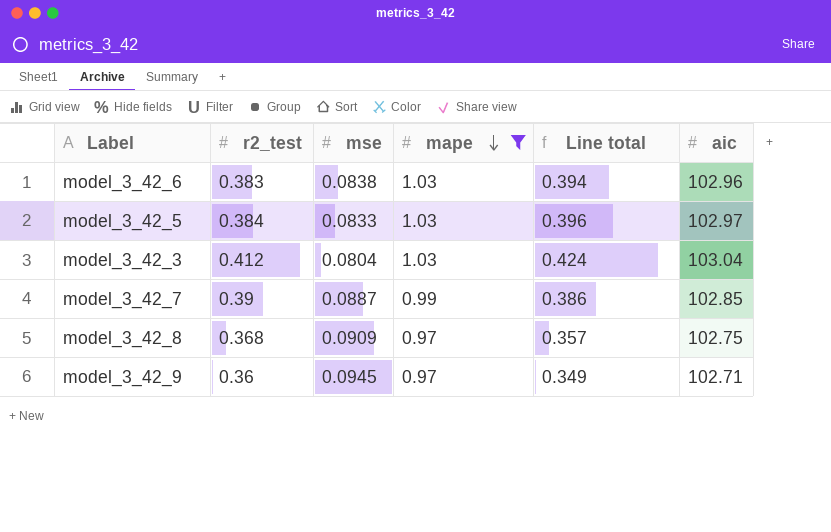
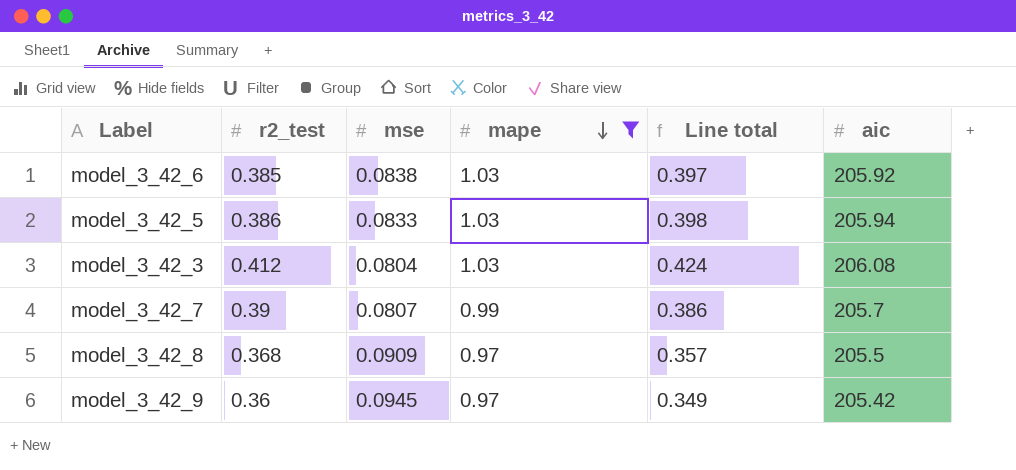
model_3_42_6 | r2_test: 0.383 -> 0.385
model_3_42_6 | Line total: 0.394 -> 0.397
model_3_42_6 | aic: 102.96 -> 205.92
model_3_42_5 | r2_test: 0.384 -> 0.386
model_3_42_5 | Line total: 0.396 -> 0.398
model_3_42_5 | aic: 102.97 -> 205.94
model_3_42_3 | aic: 103.04 -> 206.08
model_3_42_7 | mse: 0.0887 -> 0.0807
model_3_42_7 | aic: 102.85 -> 205.7
model_3_42_8 | aic: 102.75 -> 205.5
model_3_42_9 | aic: 102.71 -> 205.42

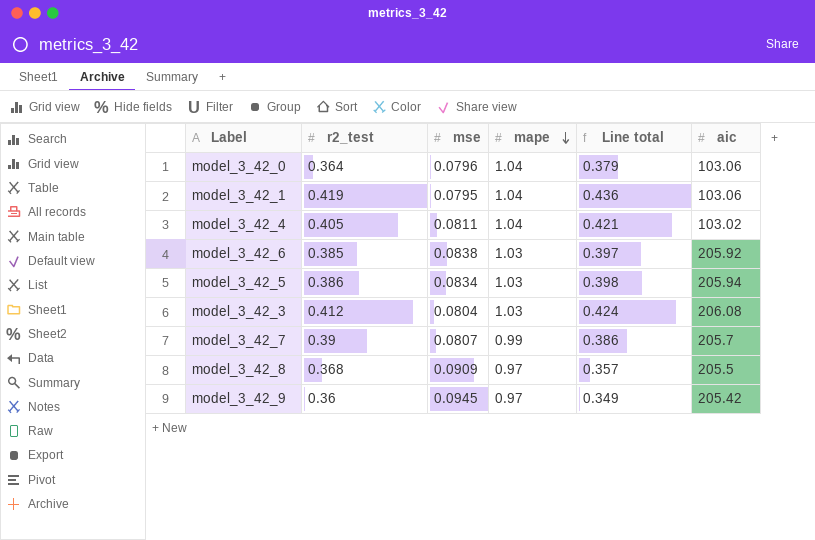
filter: mape != 1.04 -> none
model_3_42_5 | mse: 0.0833 -> 0.0834

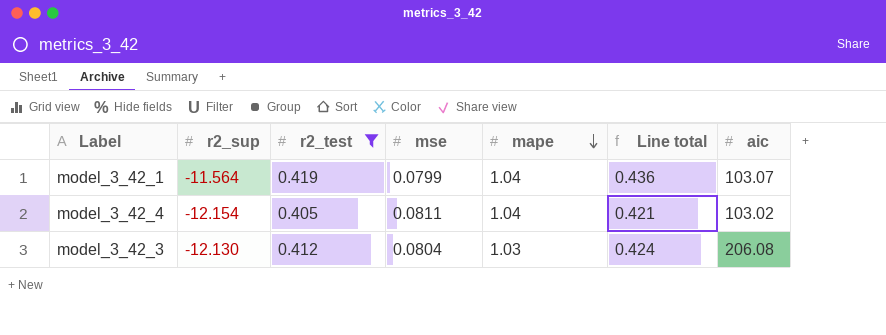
filter: none -> r2_test >= 0.405
column r2_sup | position: none -> 2
model_3_42_1 | mse: 0.0795 -> 0.0799
model_3_42_1 | aic: 103.06 -> 103.07

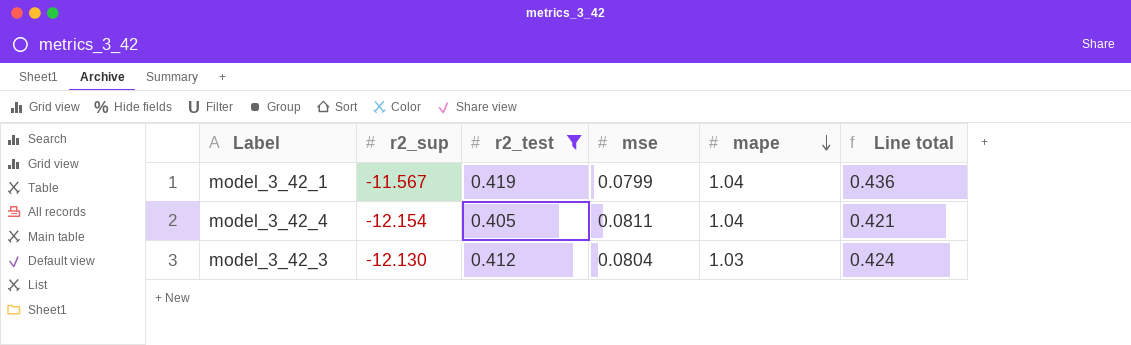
column aic | position: 7 -> none
model_3_42_1 | r2_sup: -11.564 -> -11.567

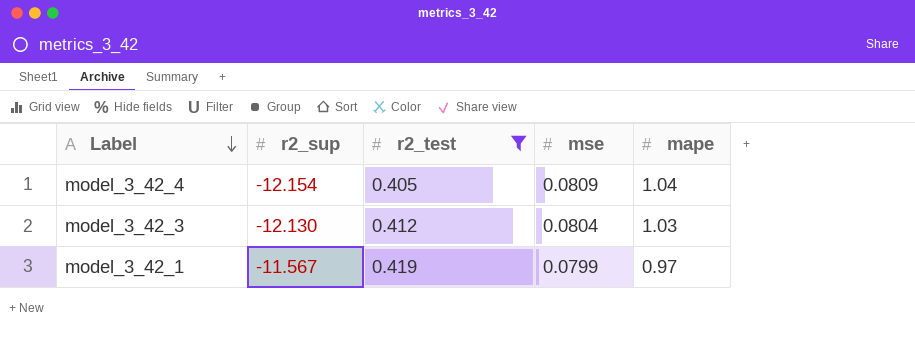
row order: mape descending -> Label descending
column Line total | formula: [r2_test] * [mape] -> none
model_3_42_4 | mse: 0.0811 -> 0.0809
model_3_42_1 | mape: 1.04 -> 0.97

